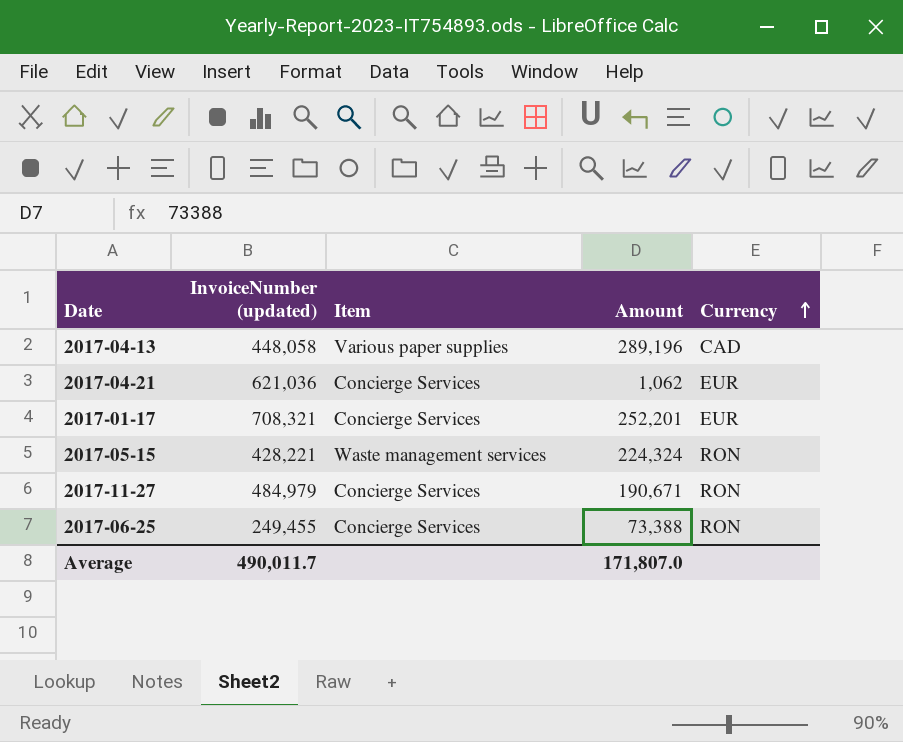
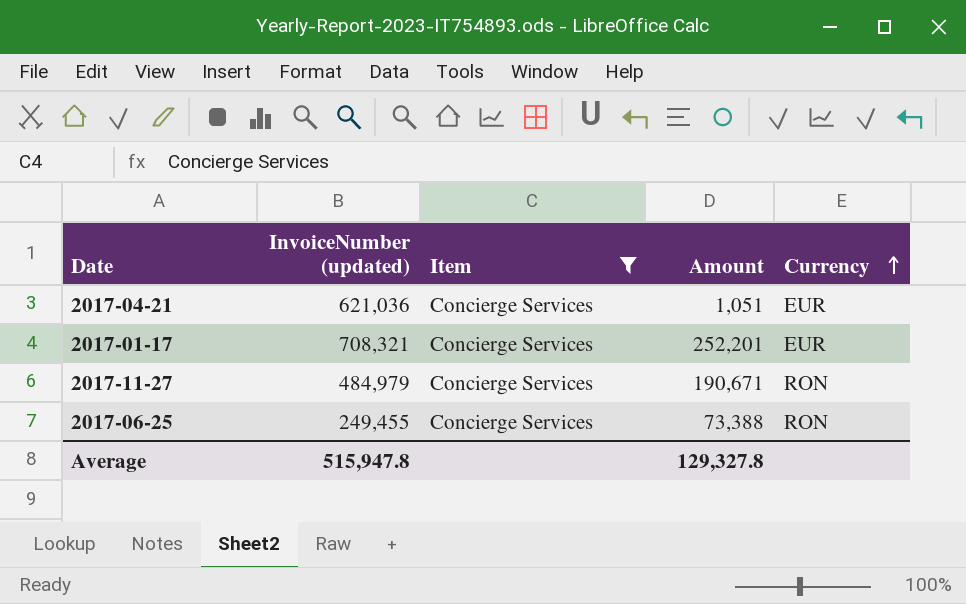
filter: none -> Item = Concierge Services
2017-04-21 | Amount: 1,062 -> 1,051
Average | InvoiceNumber (updated): 490,011.7 -> 515,947.8
Average | Amount: 171,807.0 -> 129,327.8

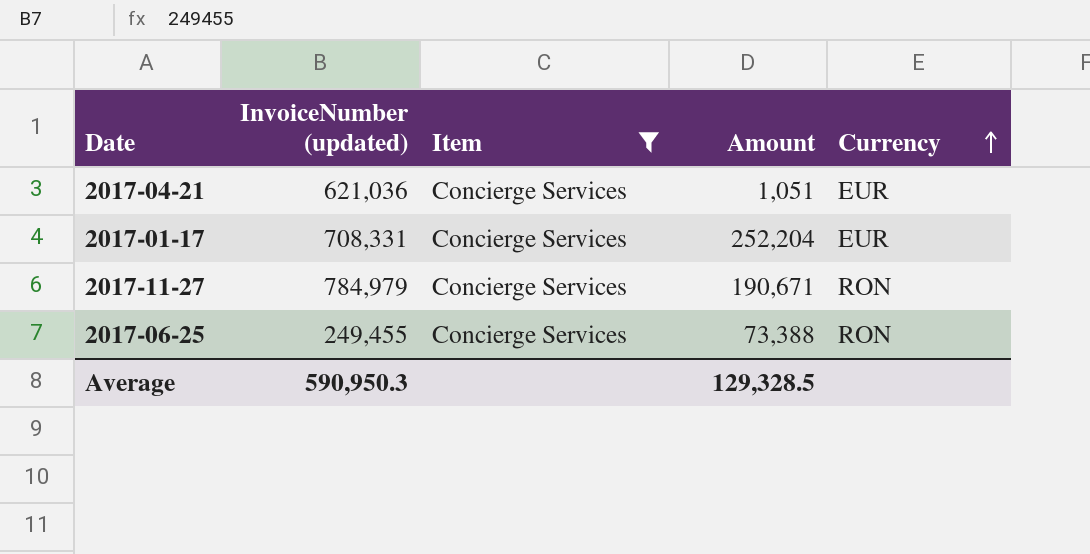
2017-01-17 | InvoiceNumber (updated): 708,321 -> 708,331
2017-01-17 | Amount: 252,201 -> 252,204
2017-11-27 | InvoiceNumber (updated): 484,979 -> 784,979
Average | InvoiceNumber (updated): 515,947.8 -> 590,950.3
Average | Amount: 129,327.8 -> 129,328.5

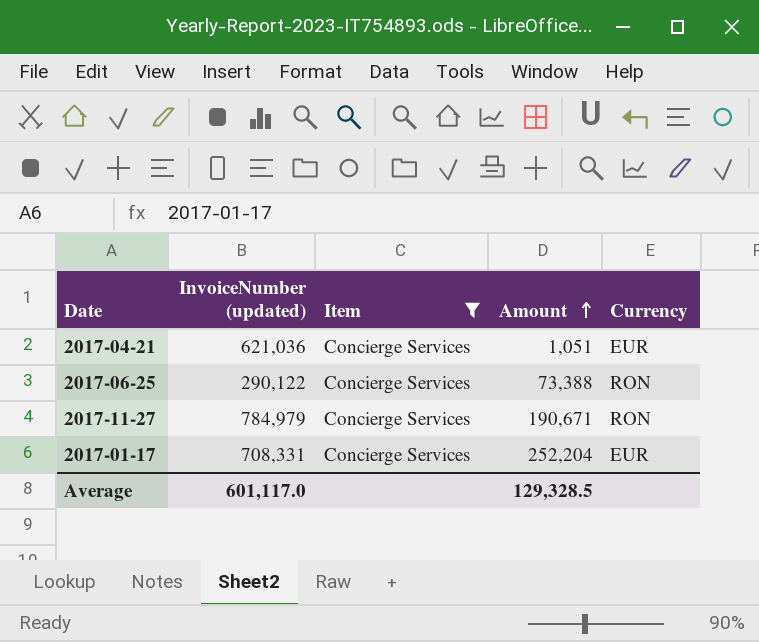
row order: Currency ascending -> Amount ascending
2017-06-25 | InvoiceNumber (updated): 249,455 -> 290,122
Average | InvoiceNumber (updated): 590,950.3 -> 601,117.0

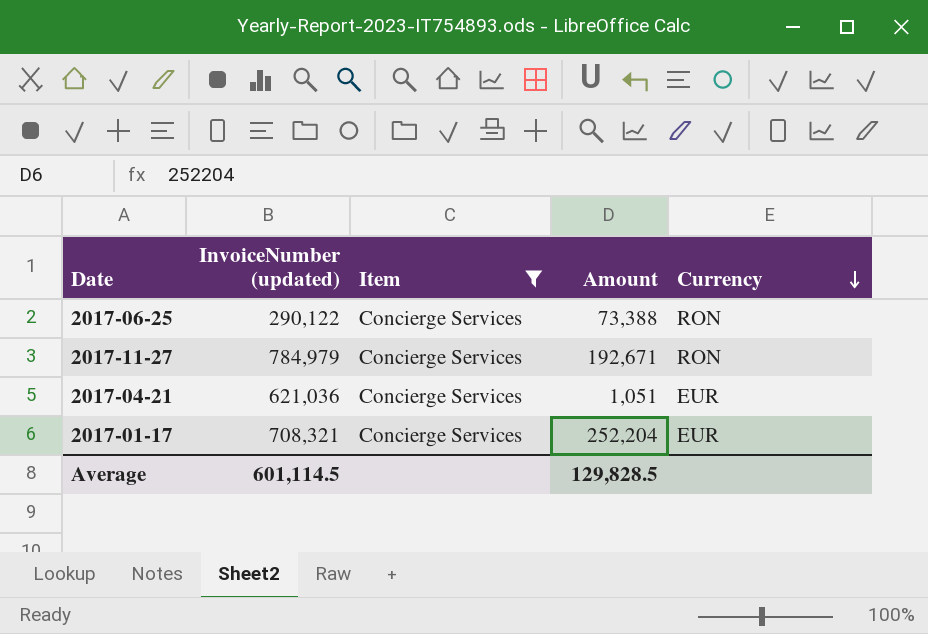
row order: Amount ascending -> Currency descending
2017-11-27 | Amount: 190,671 -> 192,671
2017-01-17 | InvoiceNumber (updated): 708,331 -> 708,321
Average | InvoiceNumber (updated): 601,117.0 -> 601,114.5
Average | Amount: 129,328.5 -> 129,828.5

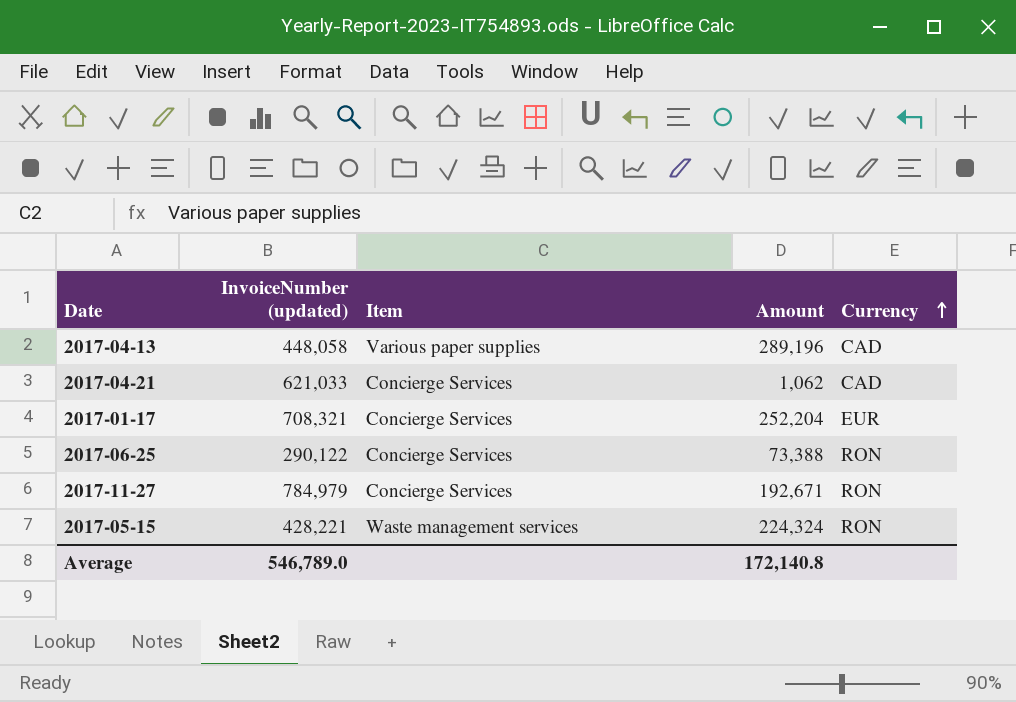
filter: Item = Concierge Services -> none
row order: Currency descending -> Currency ascending
2017-04-21 | InvoiceNumber (updated): 621,036 -> 621,033
2017-04-21 | Amount: 1,051 -> 1,062
2017-04-21 | Currency: EUR -> CAD
Average | InvoiceNumber (updated): 601,114.5 -> 546,789.0
Average | Amount: 129,828.5 -> 172,140.8

